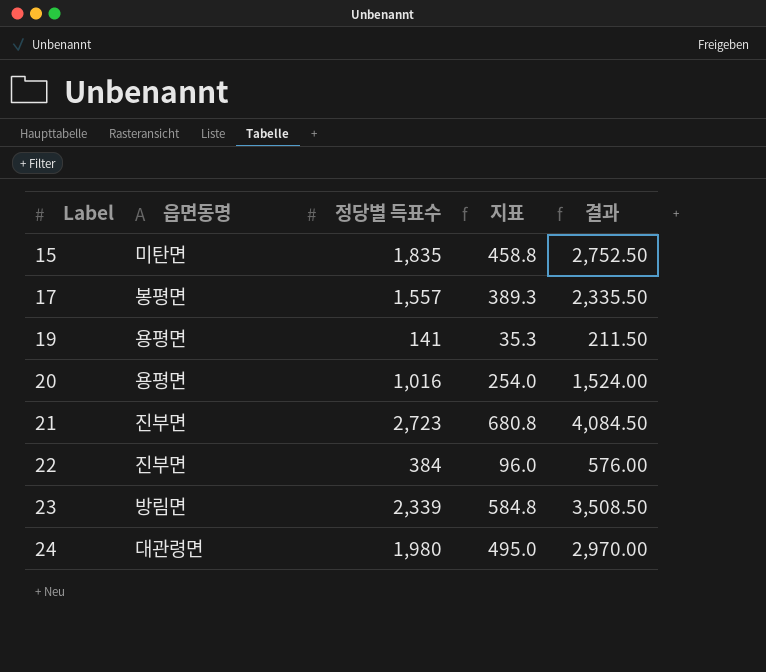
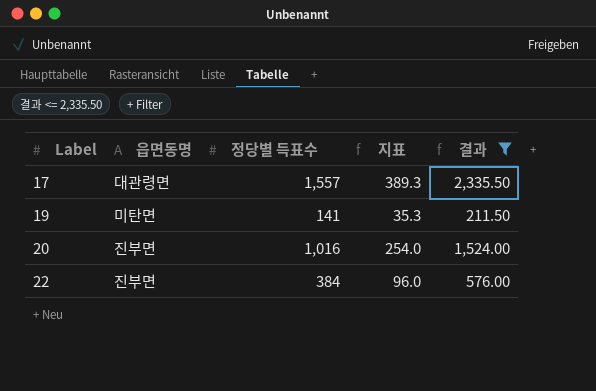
filter: none -> 결과 <= 2,335.50
17 | 읍면동명: 봉평면 -> 대관령면
19 | 읍면동명: 용평면 -> 미탄면
20 | 읍면동명: 용평면 -> 진부면

